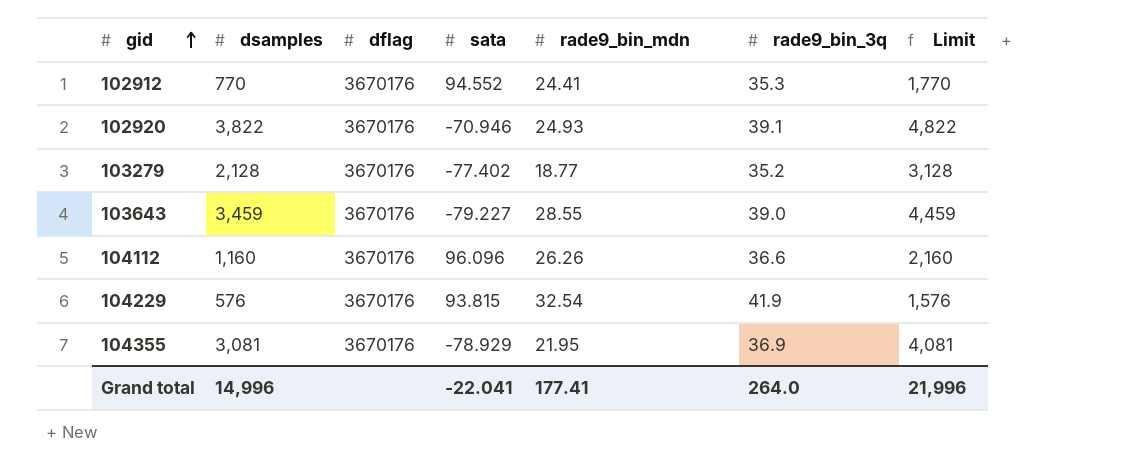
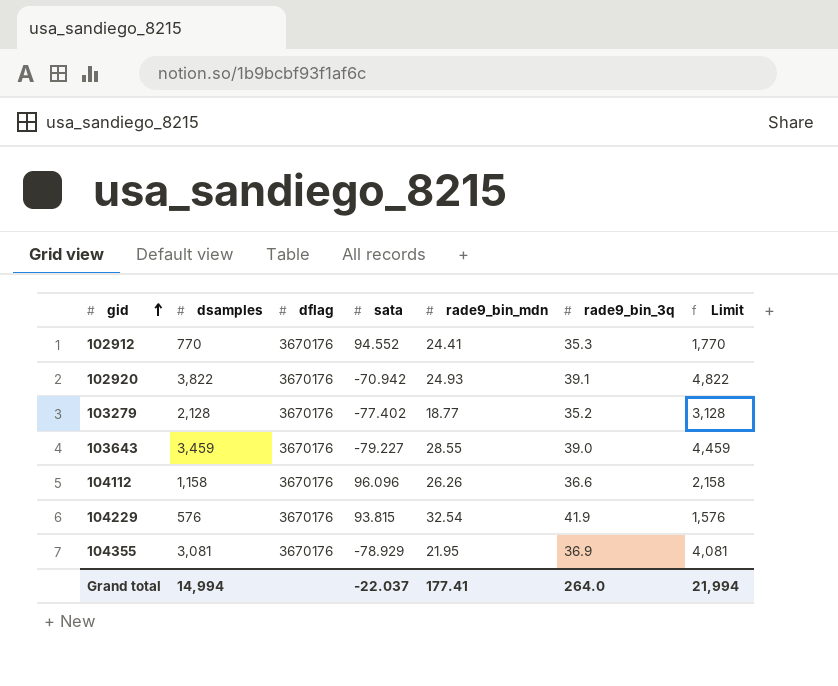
102920 | sata: -70.946 -> -70.942
104112 | dsamples: 1,160 -> 1,158
104112 | Limit: 2,160 -> 2,158
Grand total | dsamples: 14,996 -> 14,994
Grand total | sata: -22.041 -> -22.037
Grand total | Limit: 21,996 -> 21,994

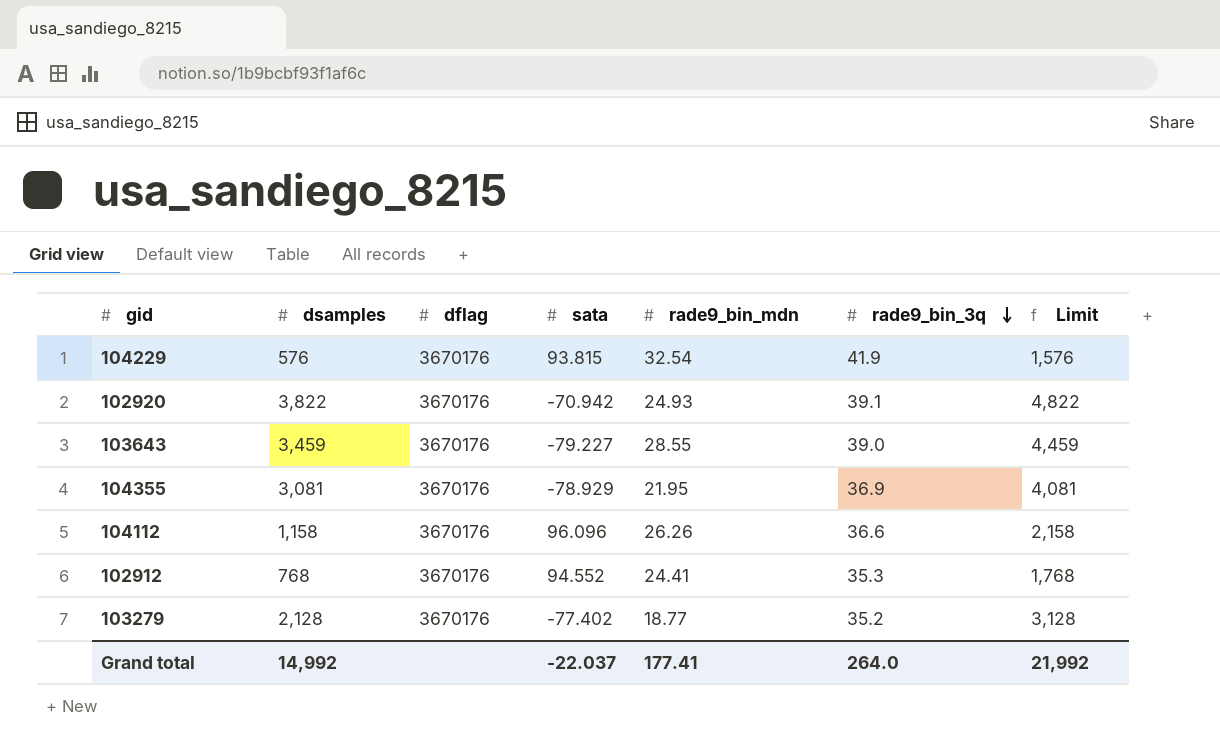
row order: gid ascending -> rade9_bin_3q descending
102912 | dsamples: 770 -> 768
102912 | Limit: 1,770 -> 1,768
Grand total | dsamples: 14,994 -> 14,992
Grand total | Limit: 21,994 -> 21,992

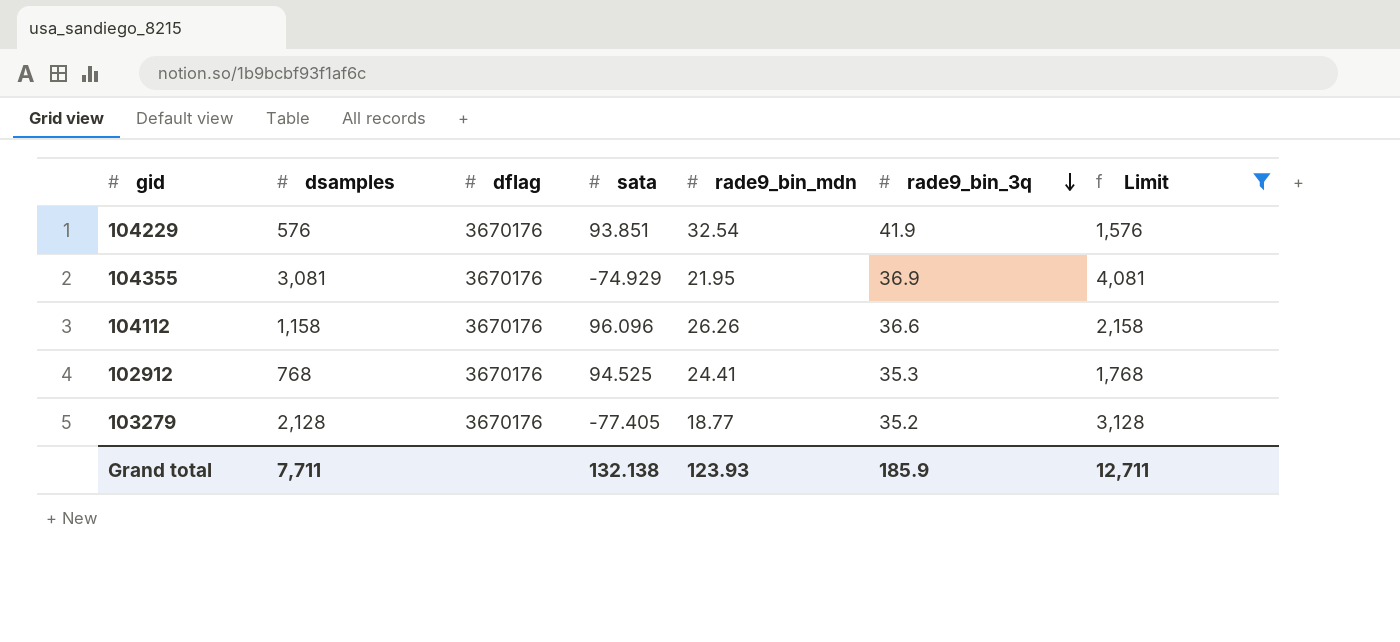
filter: none -> Limit <= 4,081
104229 | sata: 93.815 -> 93.851
104355 | sata: -78.929 -> -74.929
102912 | sata: 94.552 -> 94.525
103279 | sata: -77.402 -> -77.405
Grand total | dsamples: 14,992 -> 7,711
Grand total | sata: -22.037 -> 132.138
Grand total | rade9_bin_mdn: 177.41 -> 123.93
Grand total | rade9_bin_3q: 264.0 -> 185.9
Grand total | Limit: 21,992 -> 12,711

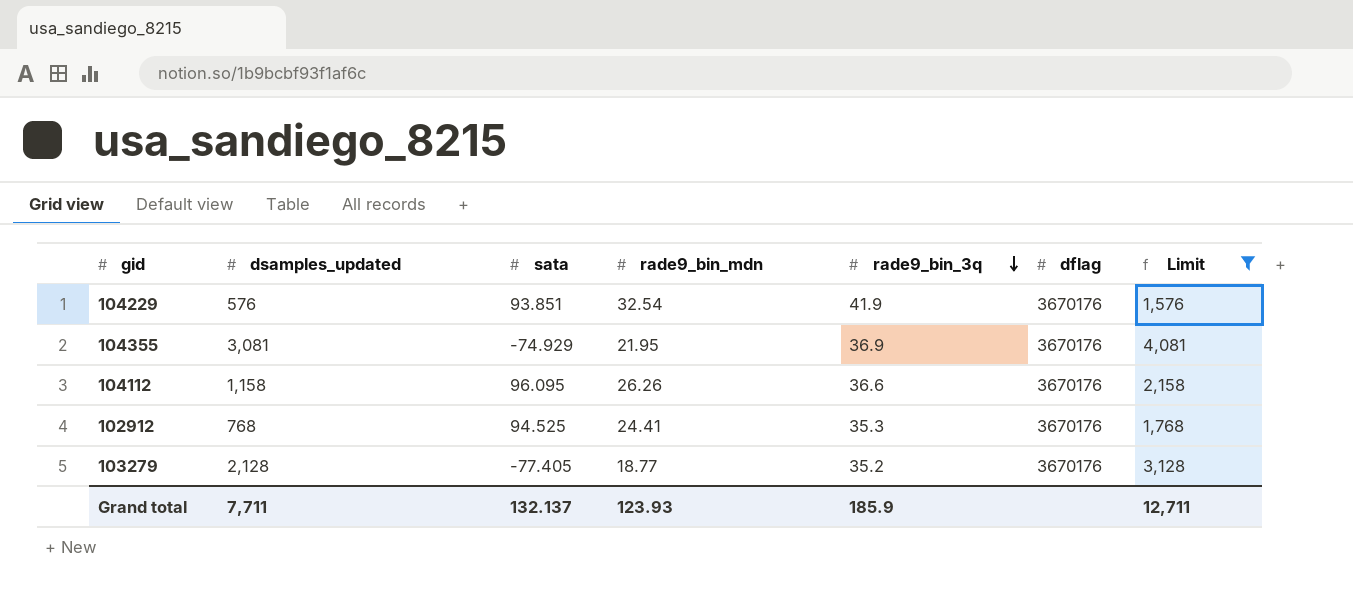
column name: dsamples -> dsamples_updated
column dflag | position: 3 -> 6
104112 | sata: 96.096 -> 96.095
Grand total | sata: 132.138 -> 132.137

